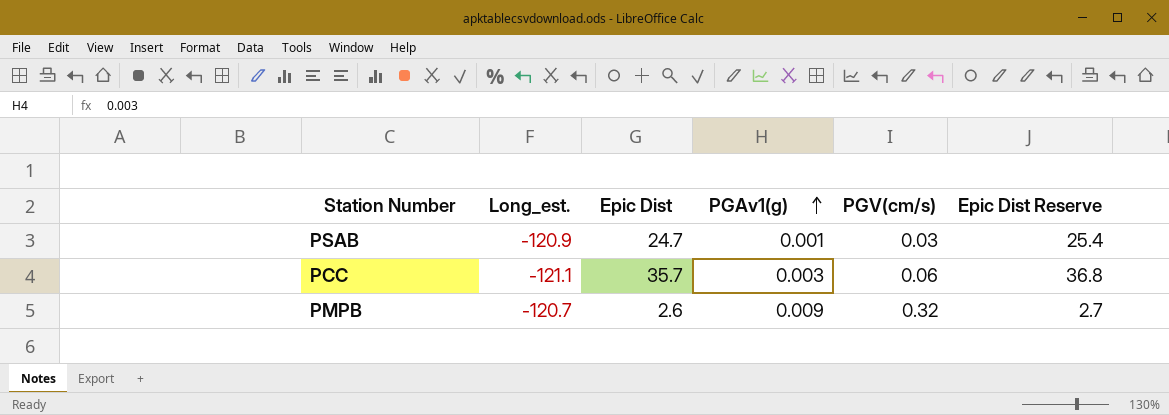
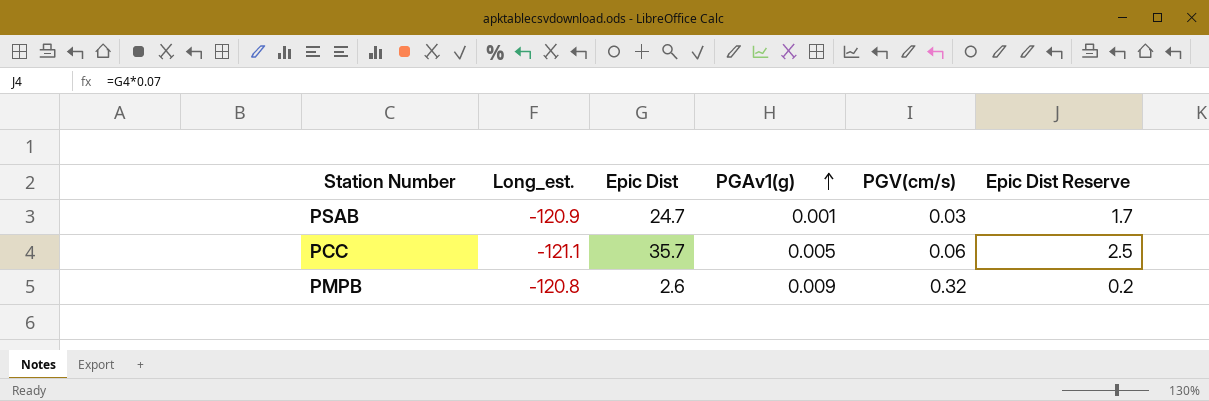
column Epic Dist Reserve | formula: [Epic Dist] * 1.03 -> [Epic Dist] * 0.07
PCC | PGAv1(g): 0.003 -> 0.005
PMPB | Long_est.: -120.7 -> -120.8

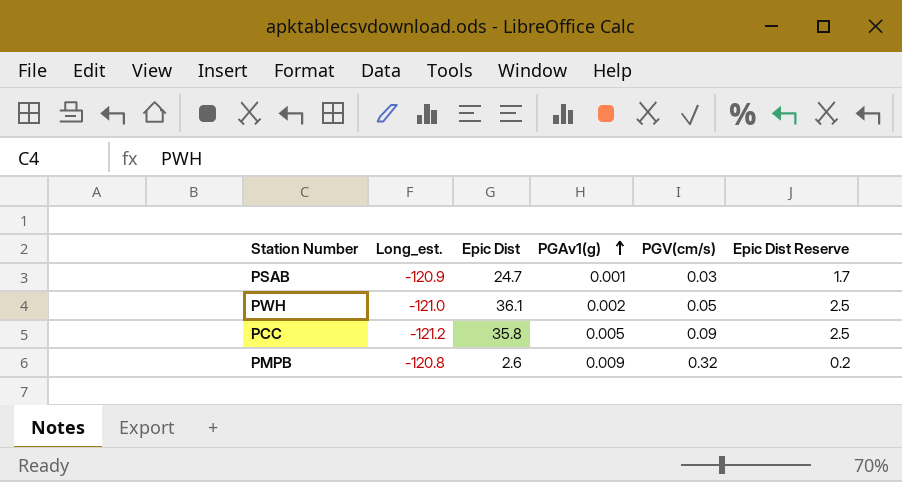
row PWH: none -> -121.0 | 36.1 | 0.002 | 0.05 | 2.5
PCC | Long_est.: -121.1 -> -121.2
PCC | Epic Dist: 35.7 -> 35.8
PCC | PGV(cm/s): 0.06 -> 0.09

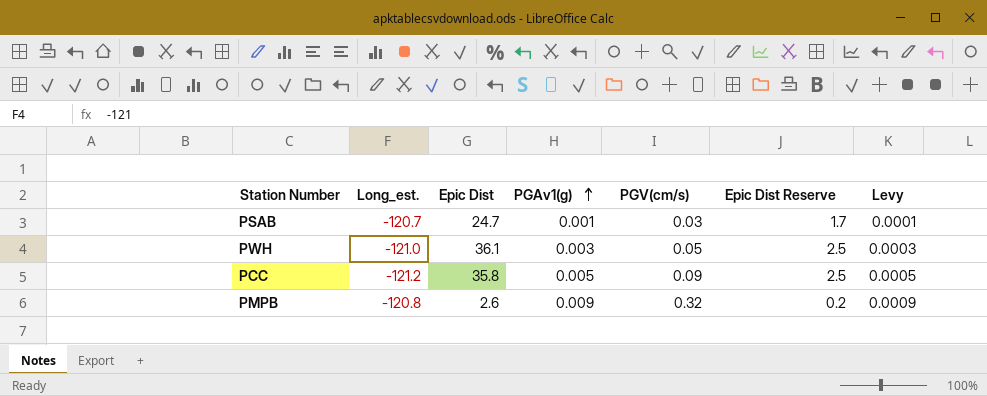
column Levy | formula: none -> [PGAv1(g)] * 0.1
PSAB | Long_est.: -120.9 -> -120.7
PWH | PGAv1(g): 0.002 -> 0.003

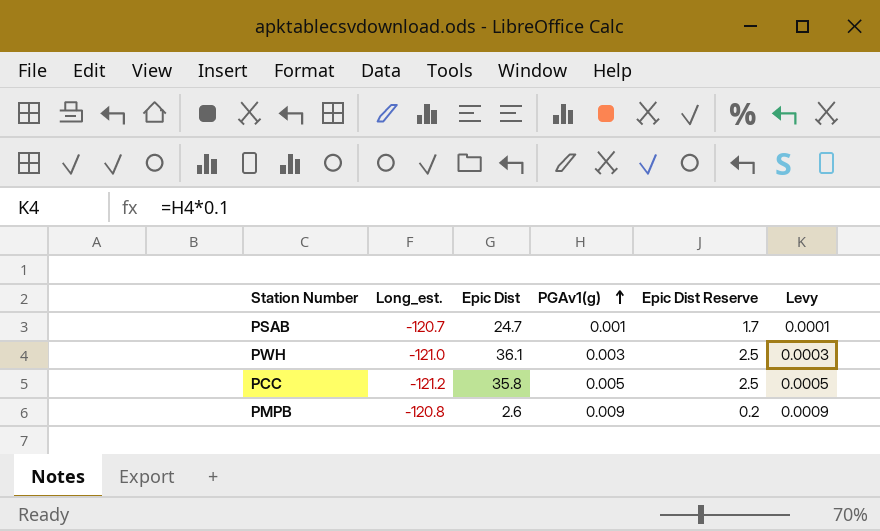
column PGV(cm/s) | position: 5 -> none

